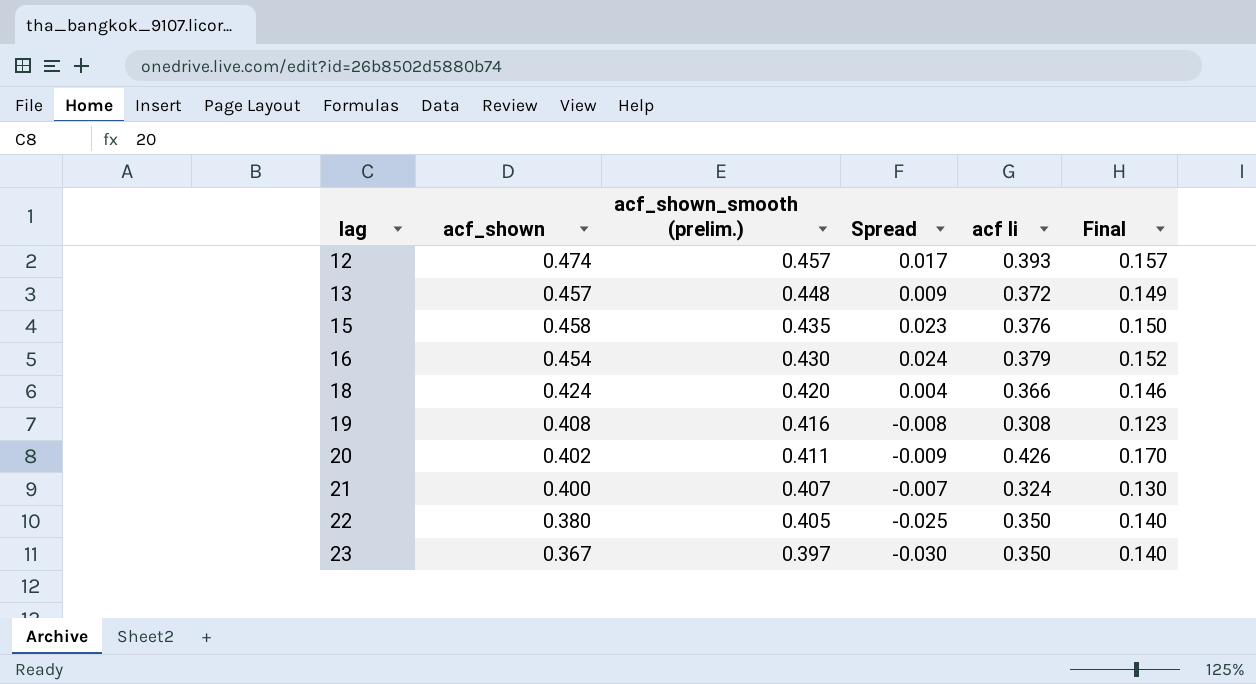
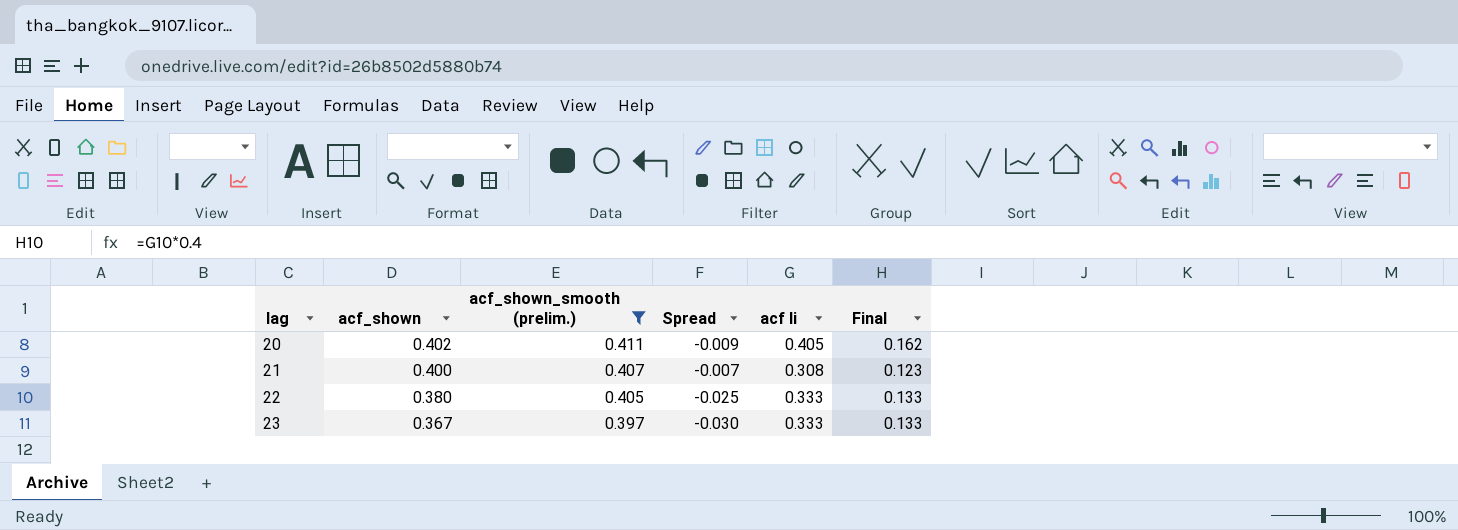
filter: none -> acf_shown_smooth (prelim.) <= 0.411
20 | acf li: 0.426 -> 0.405
20 | Final: 0.170 -> 0.162
21 | acf li: 0.324 -> 0.308
21 | Final: 0.130 -> 0.123
22 | acf li: 0.350 -> 0.333
22 | Final: 0.140 -> 0.133
23 | acf li: 0.350 -> 0.333
23 | Final: 0.140 -> 0.133

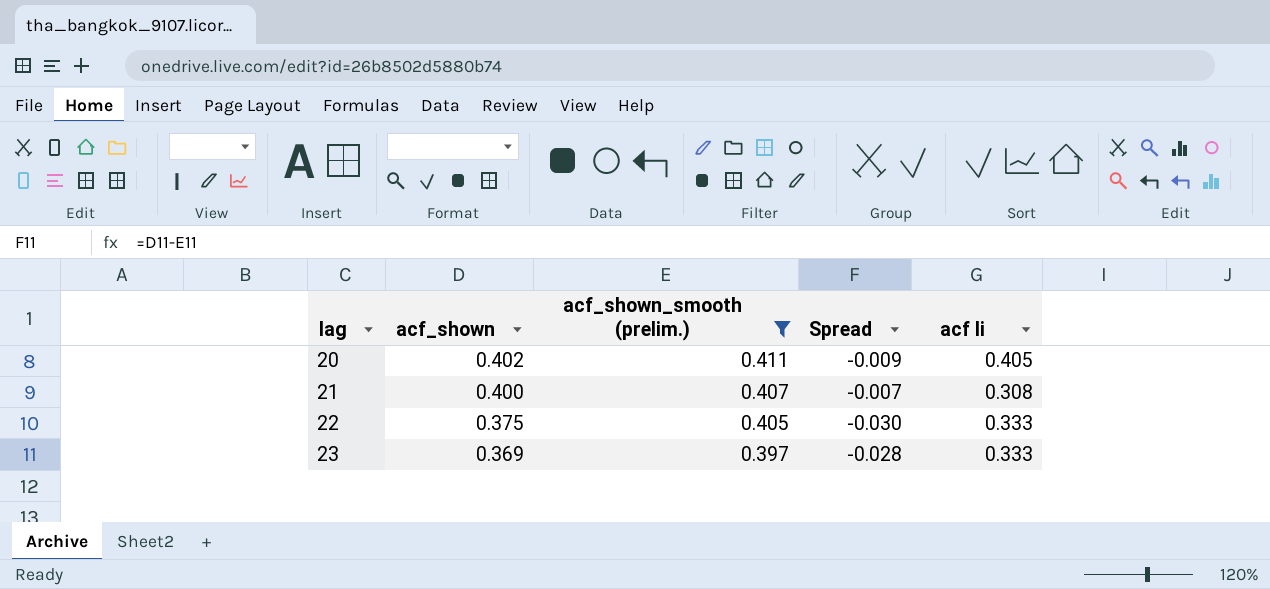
column Final | formula: [acf li] * 0.4 -> none
22 | acf_shown: 0.380 -> 0.375
22 | Spread: -0.025 -> -0.030
23 | acf_shown: 0.367 -> 0.369
23 | Spread: -0.030 -> -0.028

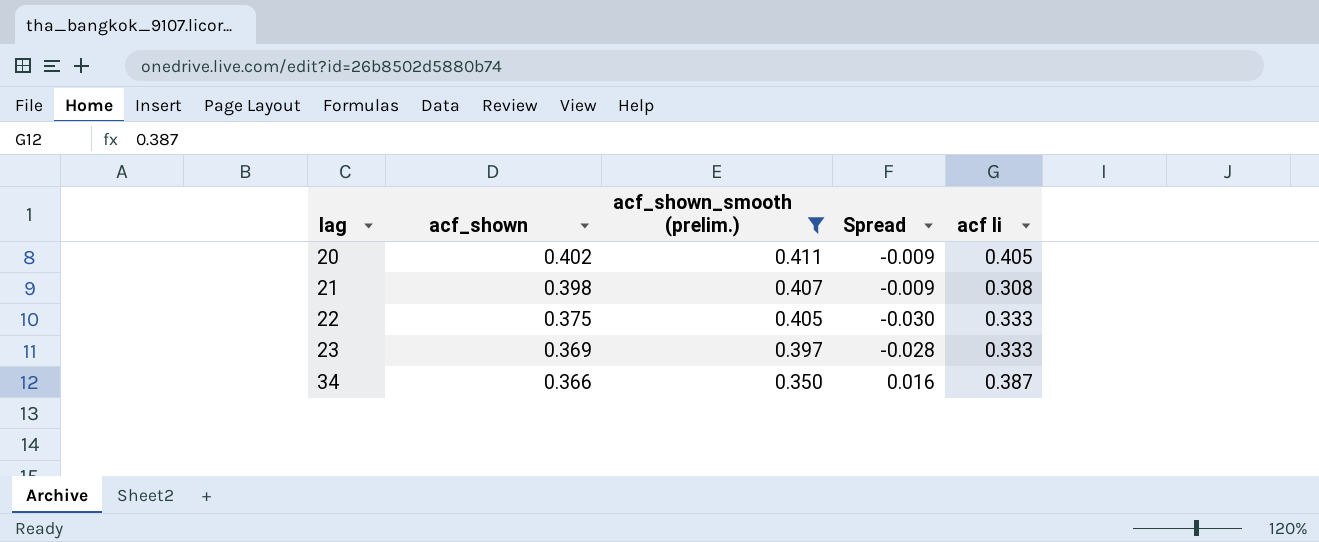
21 | acf_shown: 0.400 -> 0.398
21 | Spread: -0.007 -> -0.009
row 34: none -> 0.366 | 0.350 | 0.016 | 0.387

